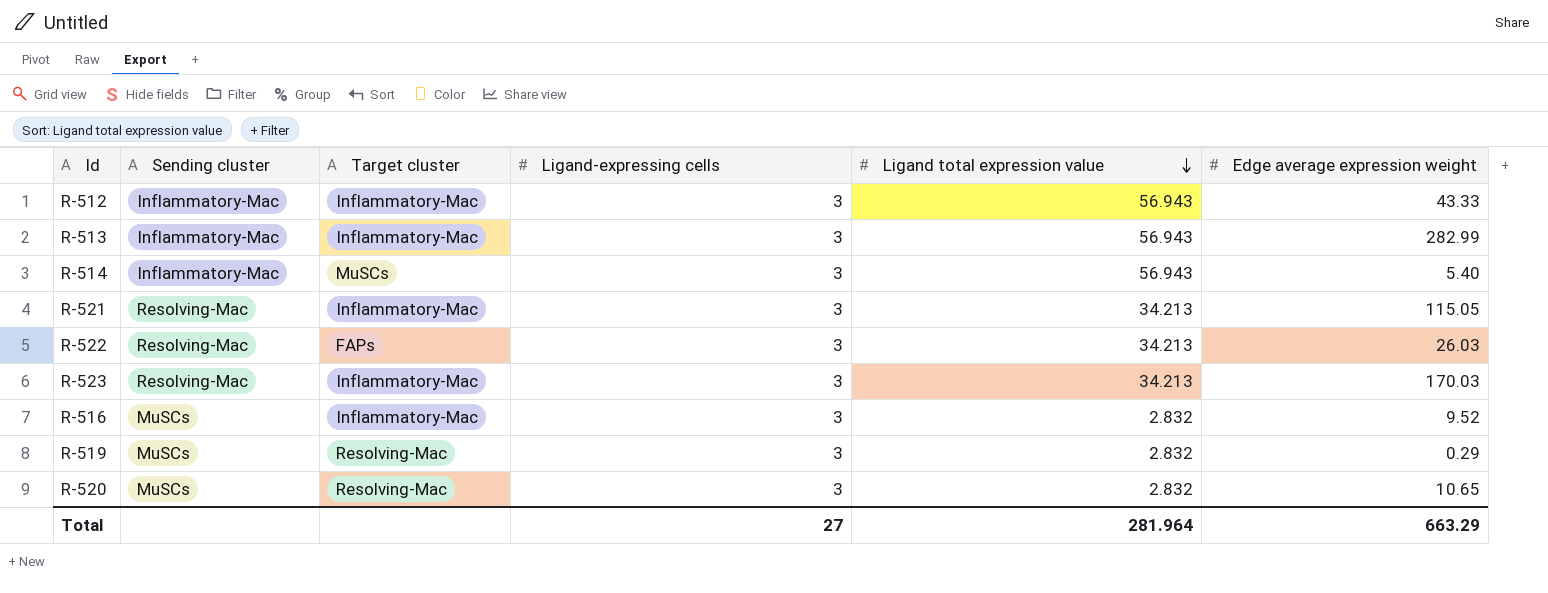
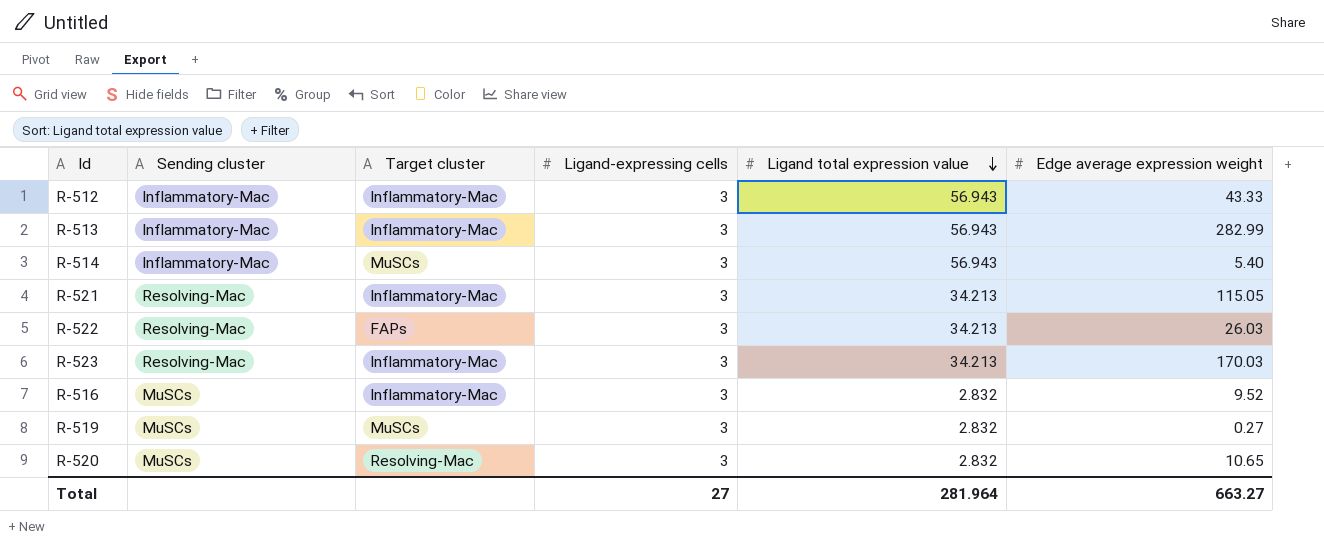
R-519 | Target cluster: Resolving-Mac -> MuSCs
R-519 | Edge average expression weight: 0.29 -> 0.27
Total | Edge average expression weight: 663.29 -> 663.27

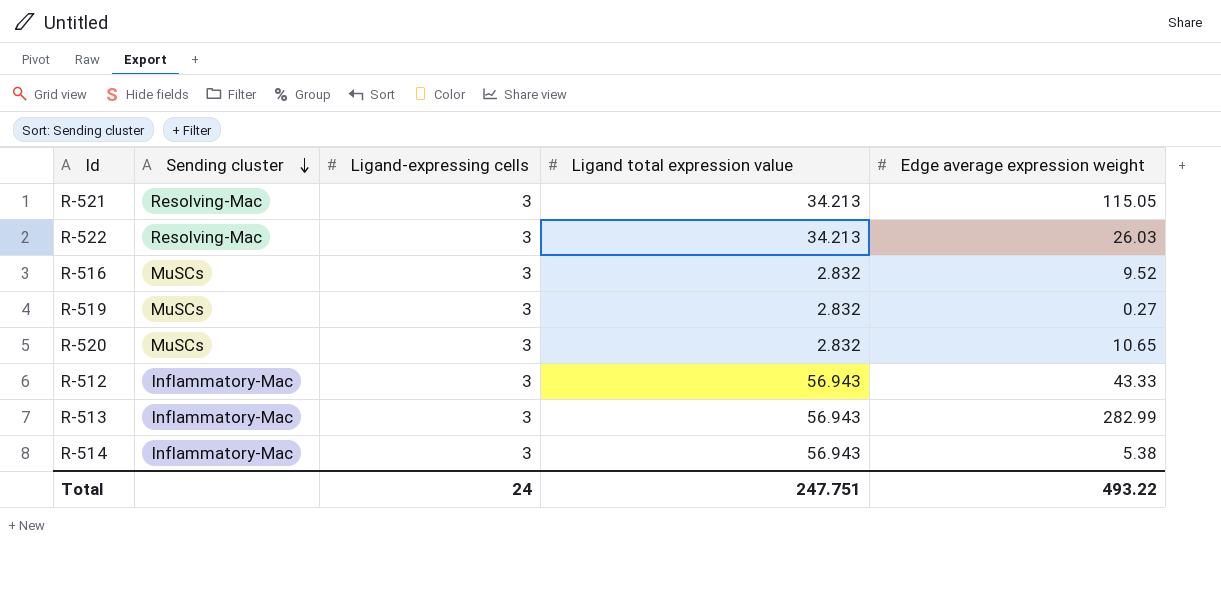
row order: Ligand total expression value descending -> Sending cluster descending
column Target cluster | position: 3 -> none
row R-523: Resolving-Mac | Inflammatory-Mac | 3 | 34.213 | 170.03 -> none
R-514 | Edge average expression weight: 5.40 -> 5.38
Total | Ligand-expressing cells: 27 -> 24
Total | Ligand total expression value: 281.964 -> 247.751
Total | Edge average expression weight: 663.27 -> 493.22

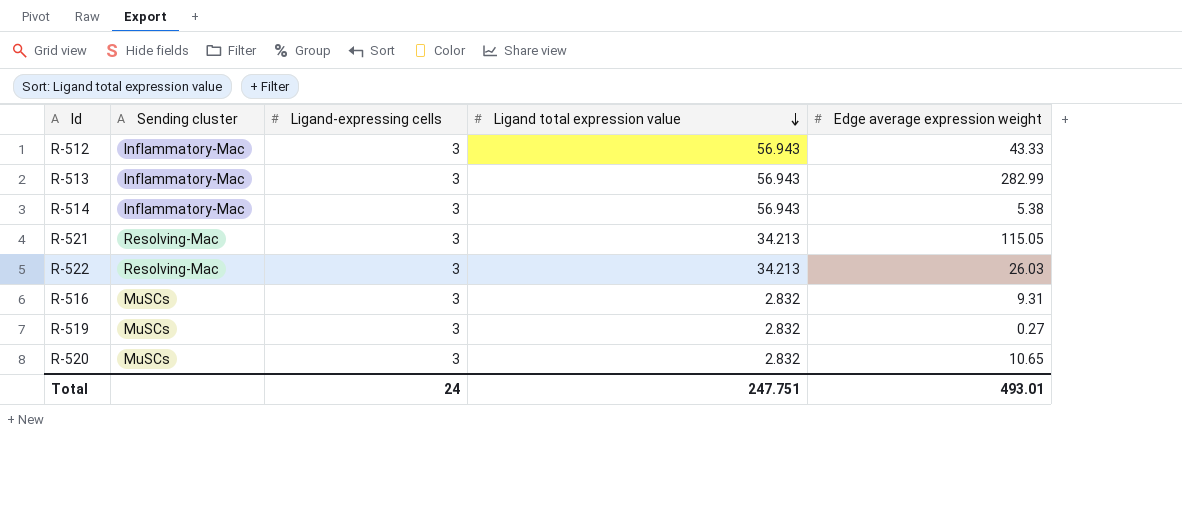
row order: Sending cluster descending -> Ligand total expression value descending
R-516 | Edge average expression weight: 9.52 -> 9.31
Total | Edge average expression weight: 493.22 -> 493.01

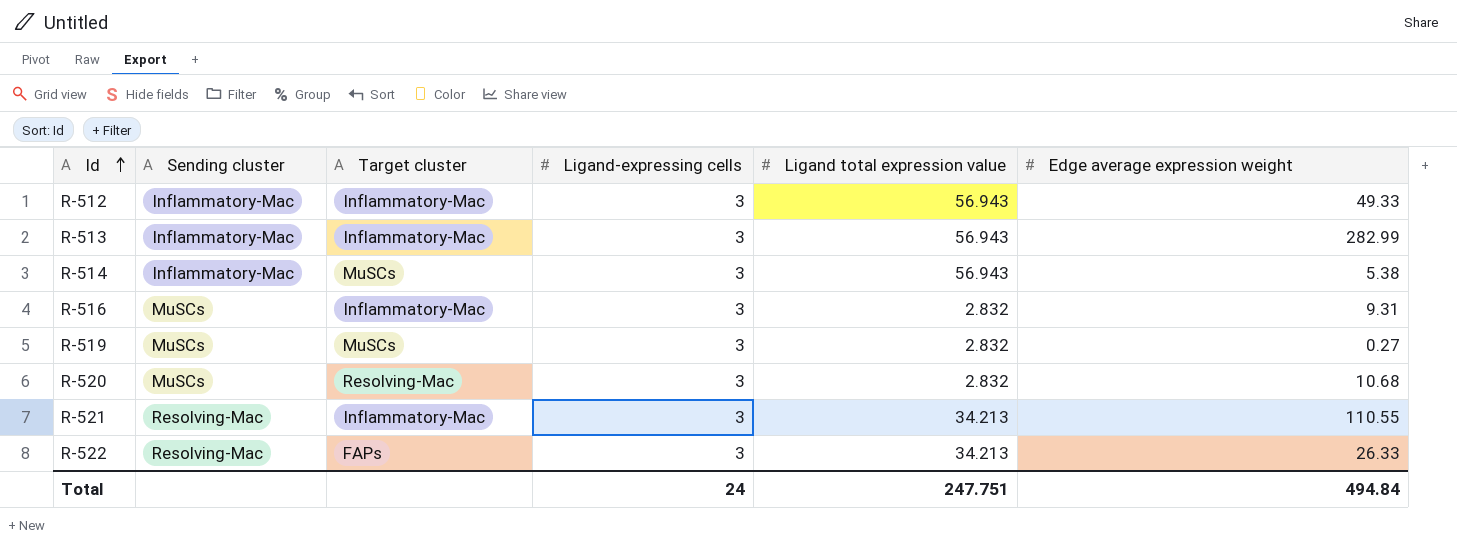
row order: Ligand total expression value descending -> Id ascending
column Target cluster | position: none -> 3
R-512 | Edge average expression weight: 43.33 -> 49.33
R-520 | Edge average expression weight: 10.65 -> 10.68
R-521 | Edge average expression weight: 115.05 -> 110.55
R-522 | Edge average expression weight: 26.03 -> 26.33
Total | Edge average expression weight: 493.01 -> 494.84

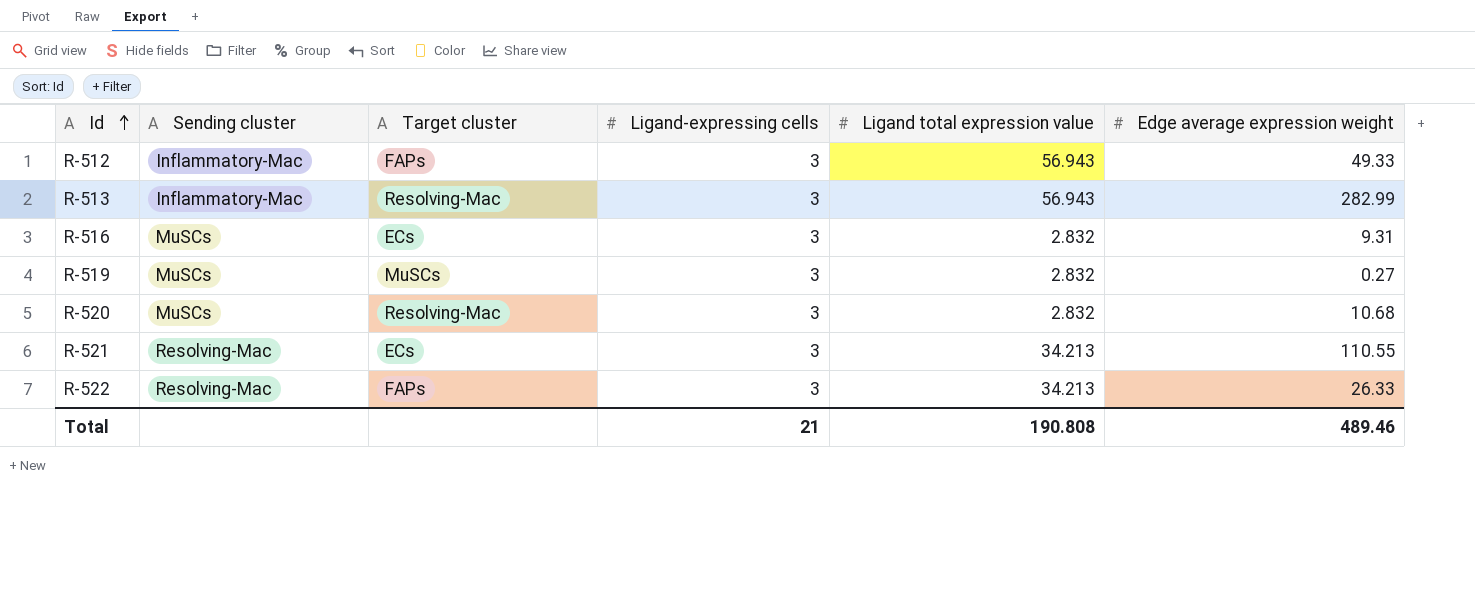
row R-514: Inflammatory-Mac | MuSCs | 3 | 56.943 | 5.38 -> none
R-512 | Target cluster: Inflammatory-Mac -> FAPs
R-513 | Target cluster: Inflammatory-Mac -> Resolving-Mac
R-516 | Target cluster: Inflammatory-Mac -> ECs
R-521 | Target cluster: Inflammatory-Mac -> ECs
Total | Ligand-expressing cells: 24 -> 21
Total | Ligand total expression value: 247.751 -> 190.808
Total | Edge average expression weight: 494.84 -> 489.46

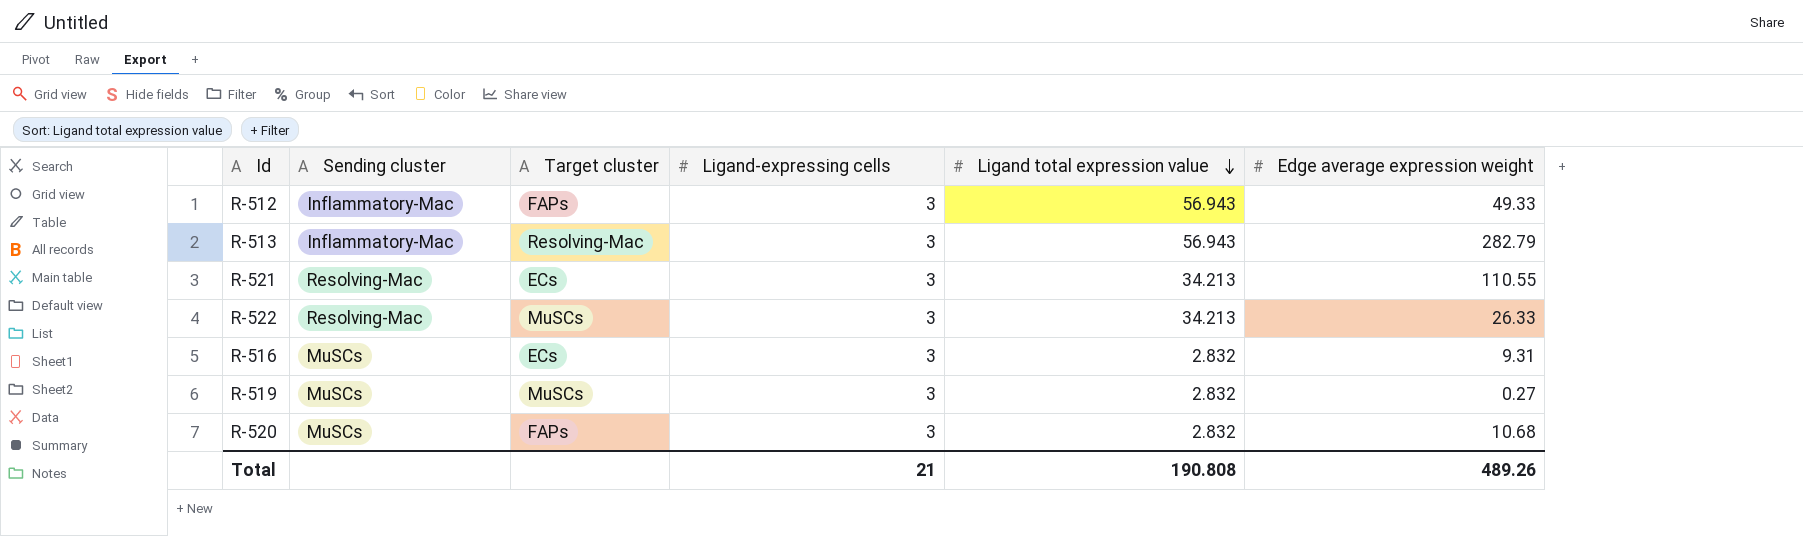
row order: Id ascending -> Ligand total expression value descending
R-513 | Edge average expression weight: 282.99 -> 282.79
R-522 | Target cluster: FAPs -> MuSCs
R-520 | Target cluster: Resolving-Mac -> FAPs
Total | Edge average expression weight: 489.46 -> 489.26

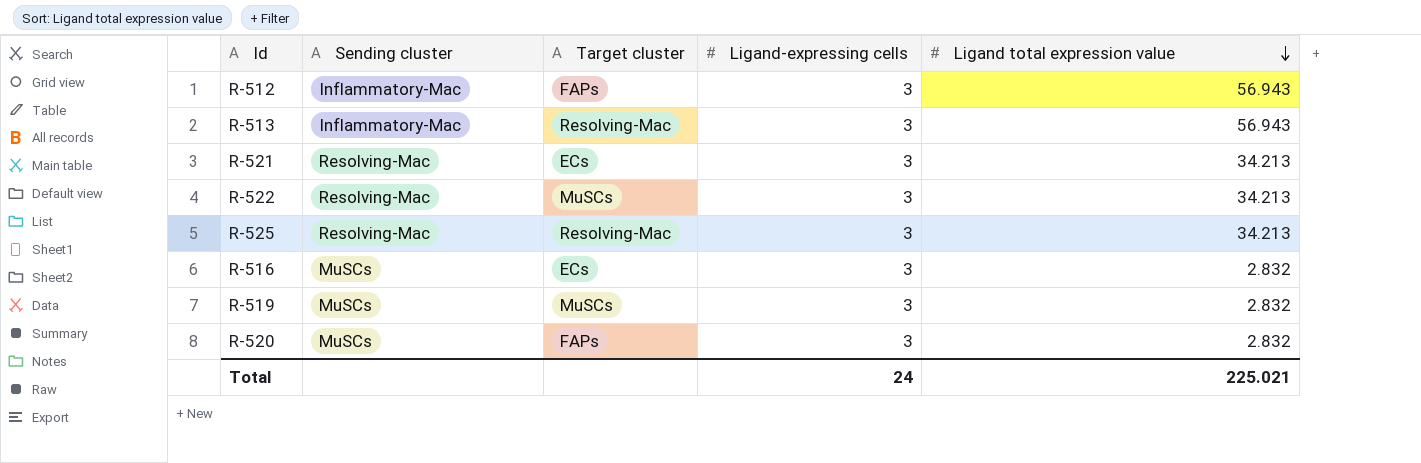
column Edge average expression weight | position: 6 -> none
row R-525: none -> Resolving-Mac | Resolving-Mac | 3 | 34.213
Total | Ligand-expressing cells: 21 -> 24
Total | Ligand total expression value: 190.808 -> 225.021

